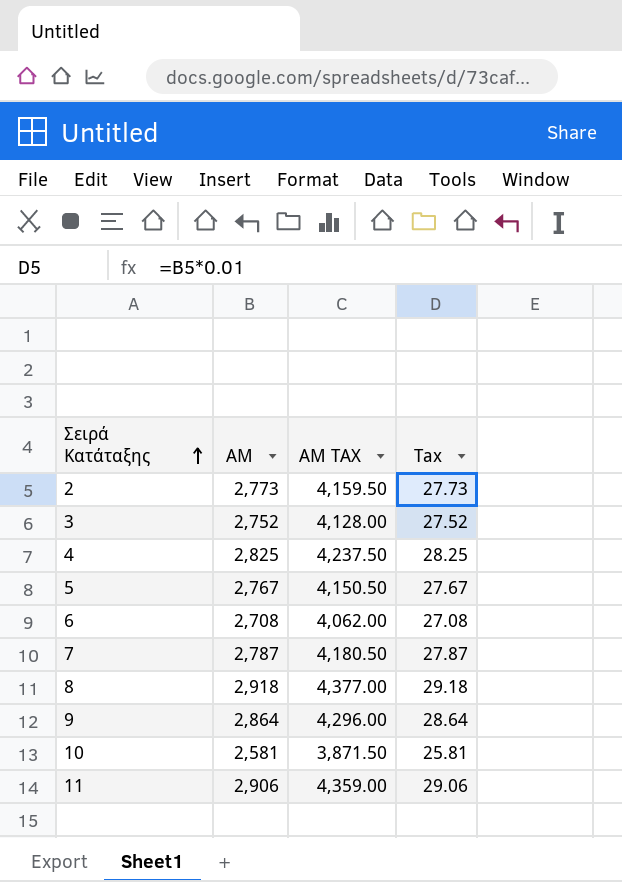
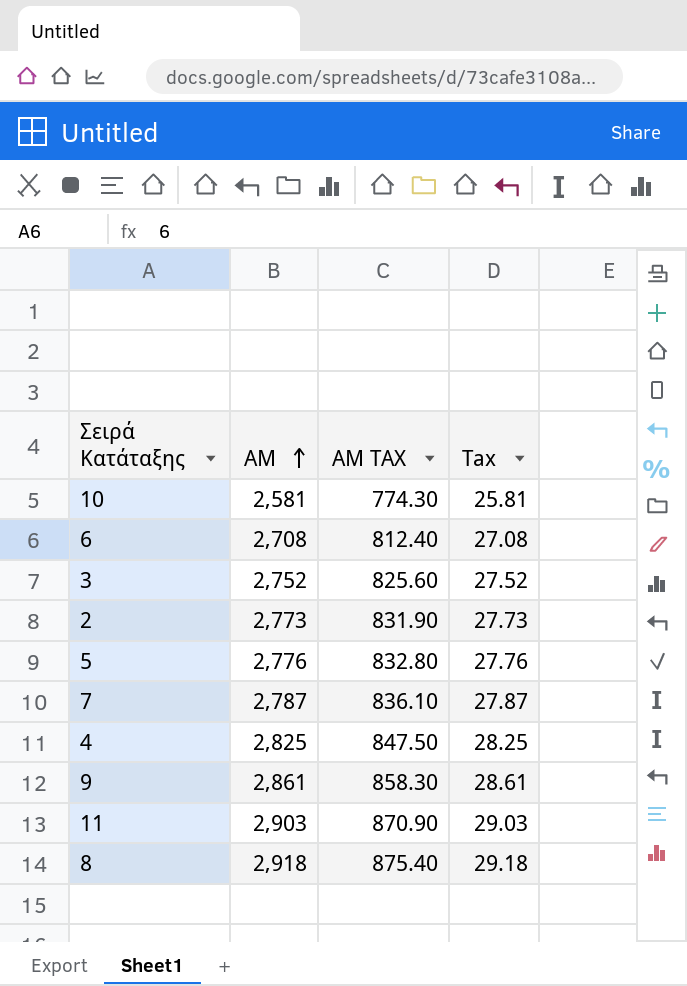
row order: Σειρά Κατάταξης ascending -> AM ascending
column AM TAX | formula: [AM] * 1.5 -> [AM] * 0.3
5 | AM: 2,767 -> 2,776
5 | Tax: 27.67 -> 27.76
9 | AM: 2,864 -> 2,861
9 | Tax: 28.64 -> 28.61
11 | AM: 2,906 -> 2,903
11 | Tax: 29.06 -> 29.03

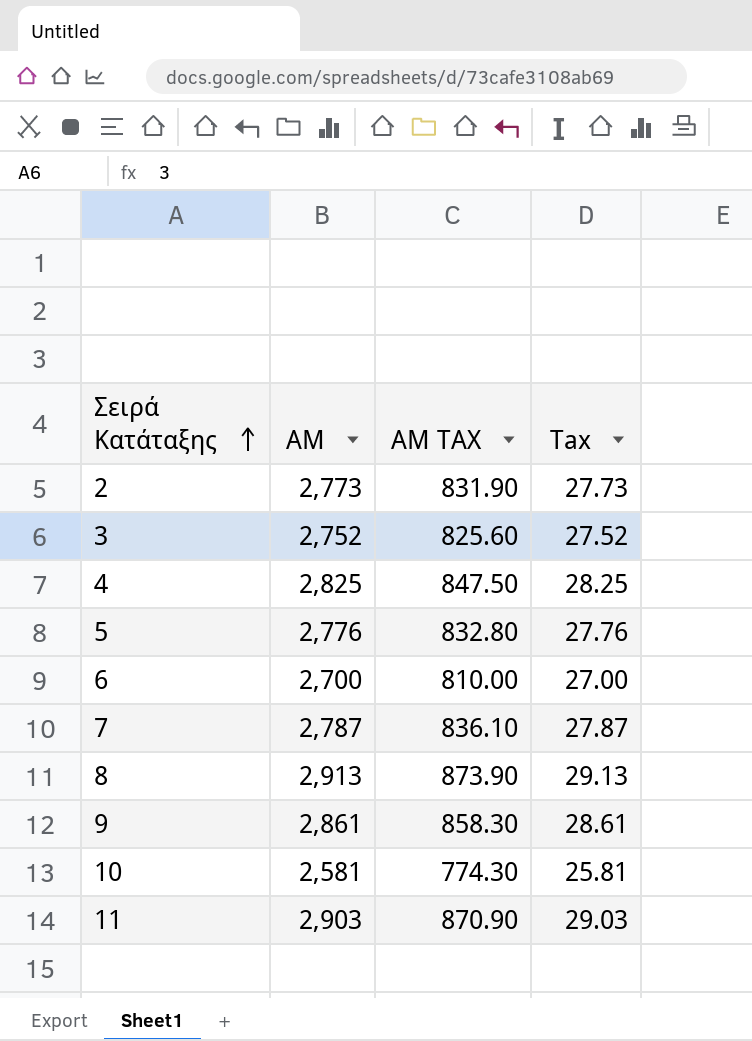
row order: AM ascending -> Σειρά Κατάταξης ascending
6 | AM: 2,708 -> 2,700
6 | AM TAX: 812.40 -> 810.00
6 | Tax: 27.08 -> 27.00
8 | AM: 2,918 -> 2,913
8 | AM TAX: 875.40 -> 873.90
8 | Tax: 29.18 -> 29.13

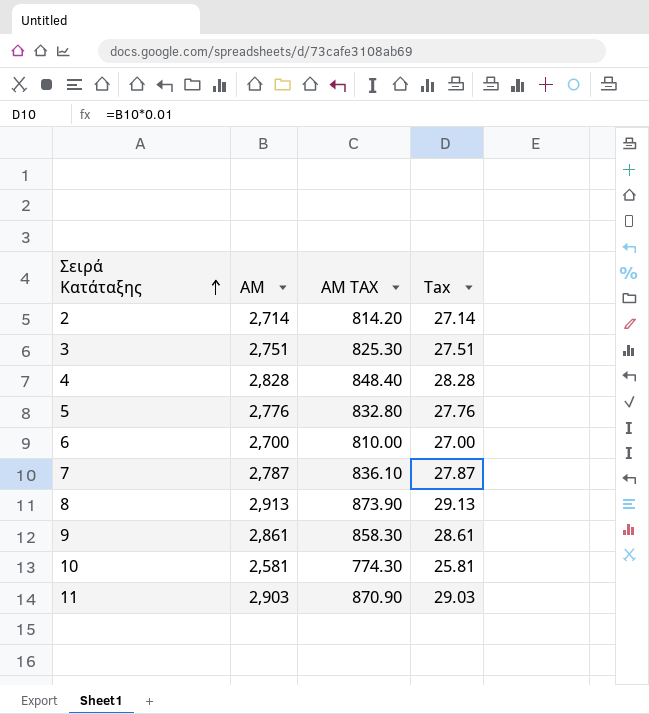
2 | AM: 2,773 -> 2,714
2 | AM TAX: 831.90 -> 814.20
2 | Tax: 27.73 -> 27.14
3 | AM: 2,752 -> 2,751
3 | AM TAX: 825.60 -> 825.30
3 | Tax: 27.52 -> 27.51
4 | AM: 2,825 -> 2,828
4 | AM TAX: 847.50 -> 848.40
4 | Tax: 28.25 -> 28.28

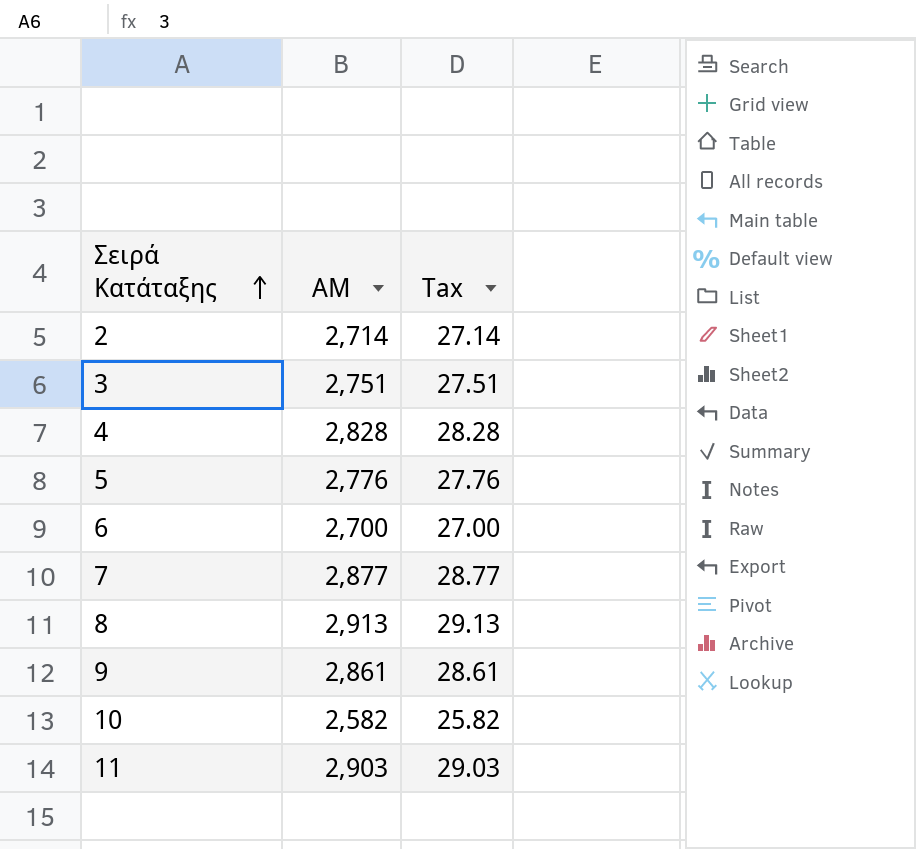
column AM TAX | formula: [AM] * 0.3 -> none
7 | AM: 2,787 -> 2,877
7 | Tax: 27.87 -> 28.77
10 | AM: 2,581 -> 2,582
10 | Tax: 25.81 -> 25.82

